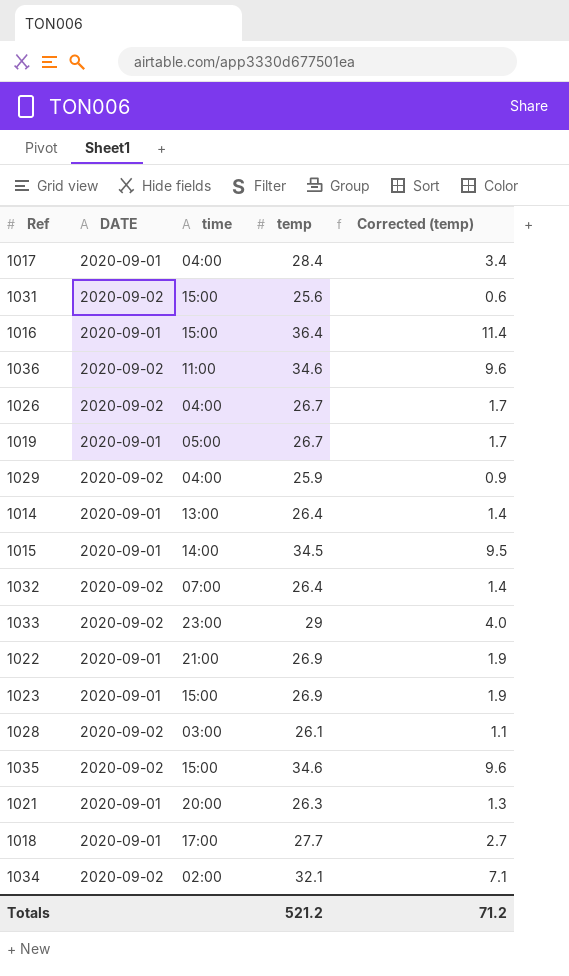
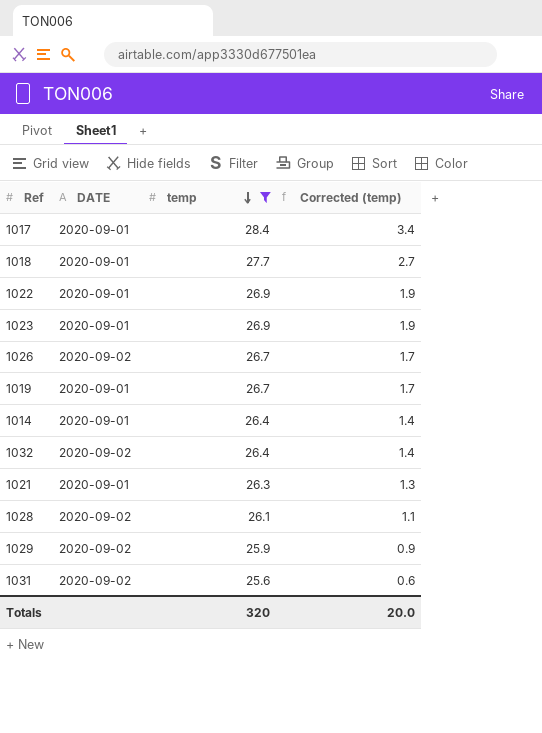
filter: none -> temp <= 28.4
row order: none -> temp descending
column time | position: 3 -> none
Totals | temp: 521.2 -> 320
Totals | Corrected (temp): 71.2 -> 20.0

